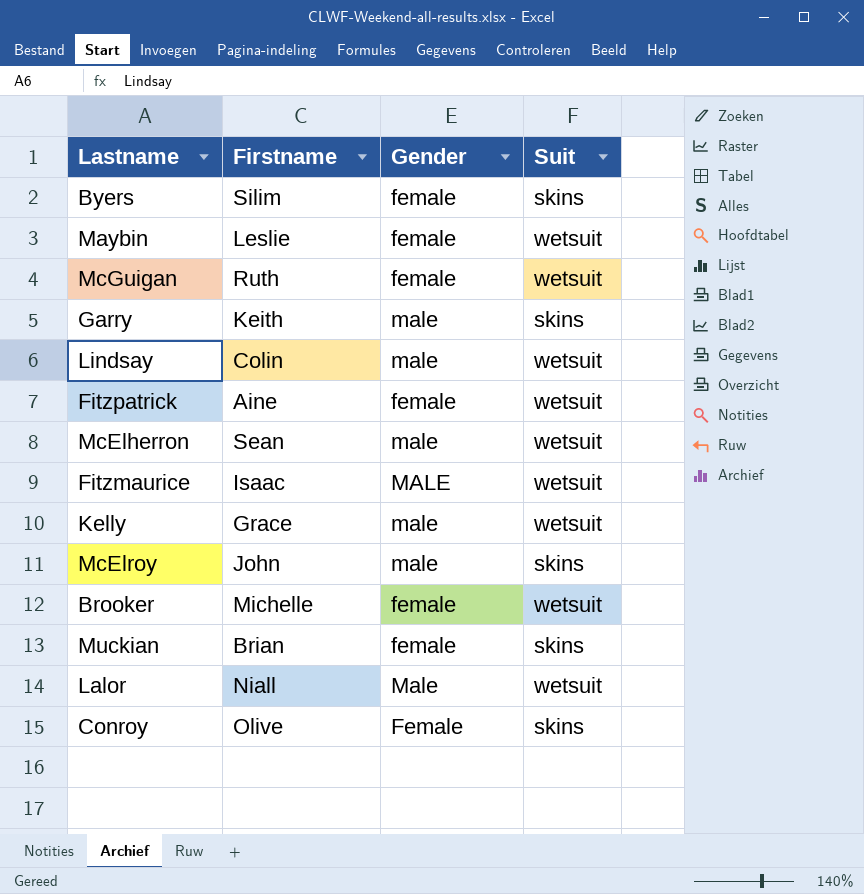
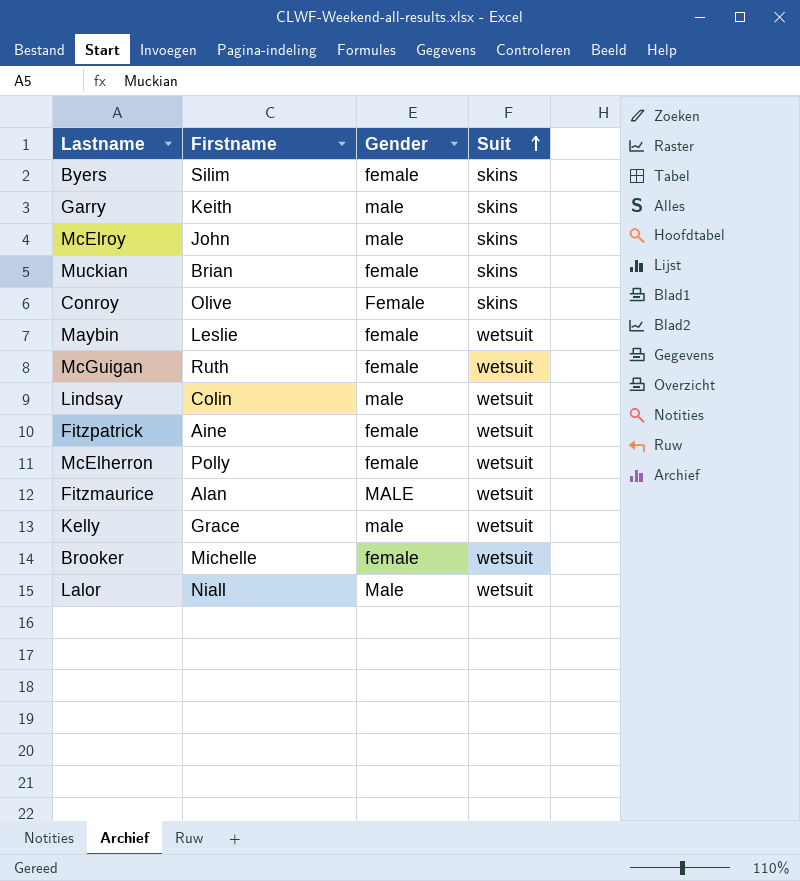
row order: none -> Suit ascending
McElherron | Firstname: Sean -> Polly
McElherron | Gender: male -> female
Fitzmaurice | Firstname: Isaac -> Alan

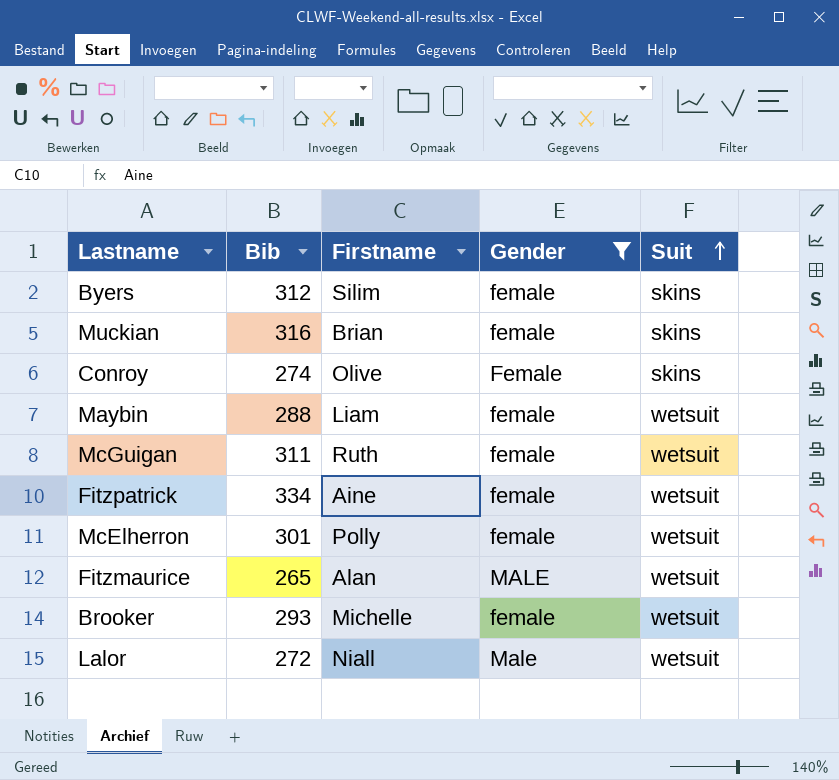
filter: none -> Gender != male
column Bib | position: none -> 2
Maybin | Firstname: Leslie -> Liam

